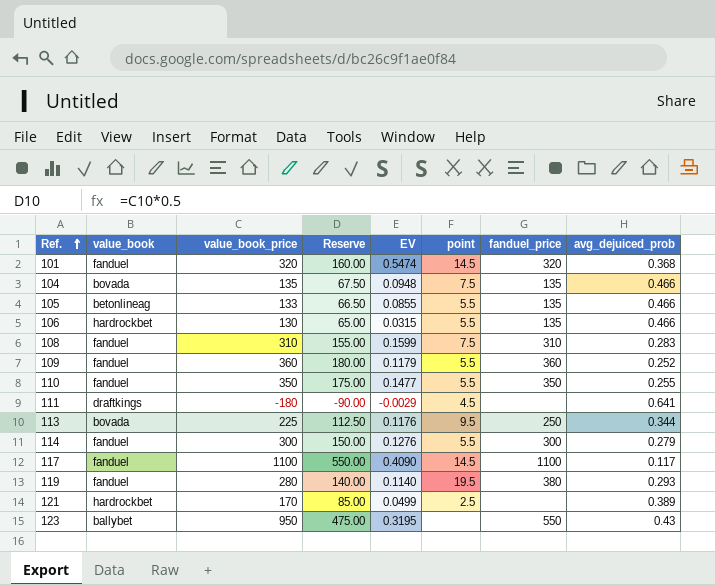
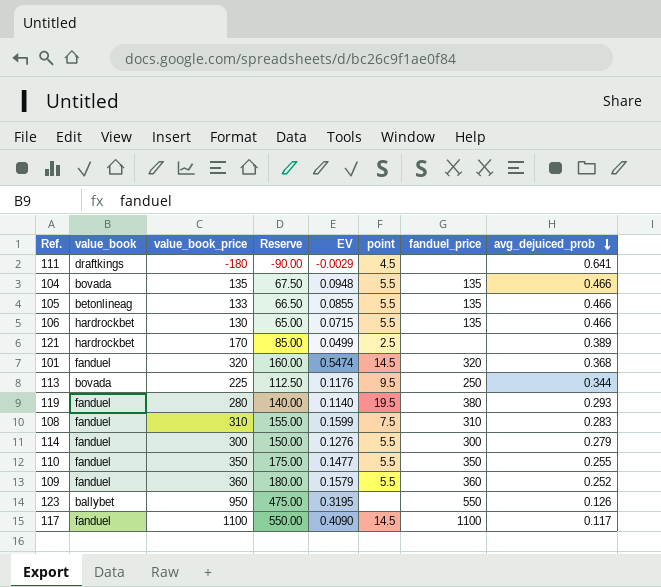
row order: Ref. ascending -> avg_dejuiced_prob descending
104 | point: 7.5 -> 5.5
106 | EV: 0.0315 -> 0.0715
109 | EV: 0.1179 -> 0.1579
123 | avg_dejuiced_prob: 0.43 -> 0.126

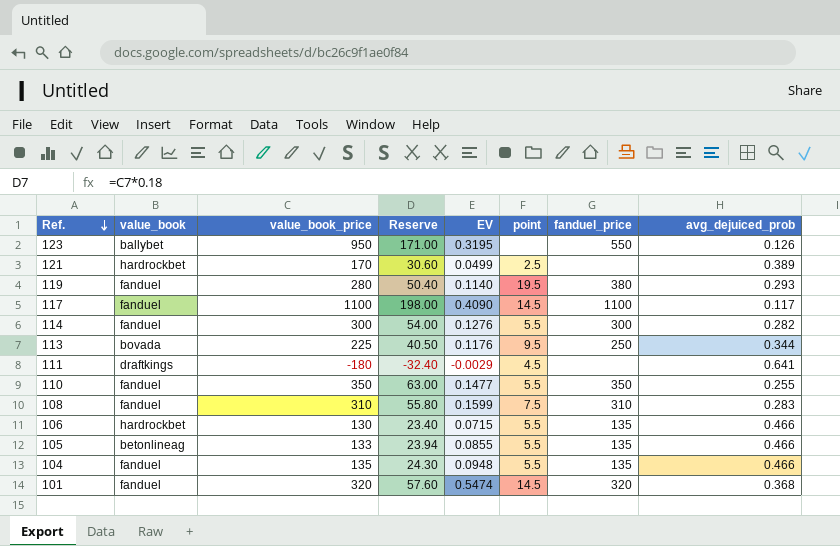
row order: avg_dejuiced_prob descending -> Ref. descending
column Reserve | formula: [value_book_price] * 0.5 -> [value_book_price] * 0.18
row 109: fanduel | 360 | 180.00 | 0.1579 | 5.5 | 360 | 0.252 -> none
114 | avg_dejuiced_prob: 0.279 -> 0.282
104 | value_book: bovada -> fanduel

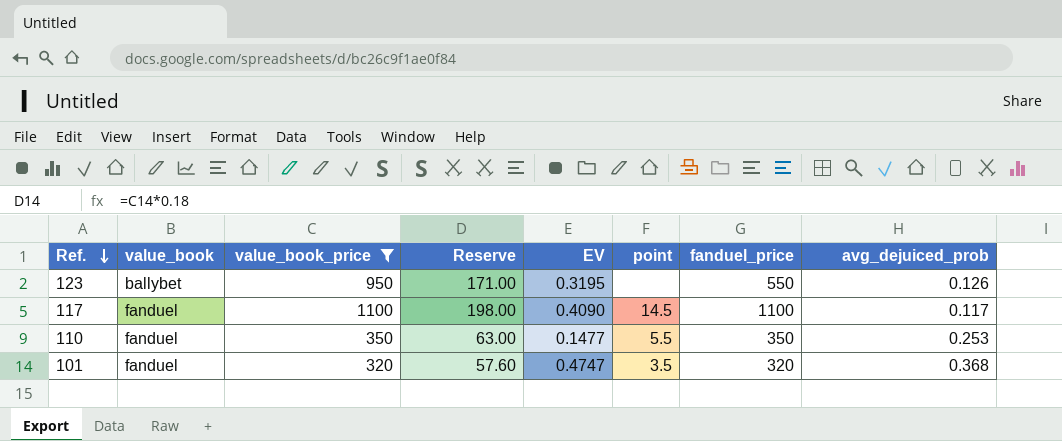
filter: none -> value_book_price >= 320
110 | avg_dejuiced_prob: 0.255 -> 0.253
101 | EV: 0.5474 -> 0.4747
101 | point: 14.5 -> 3.5

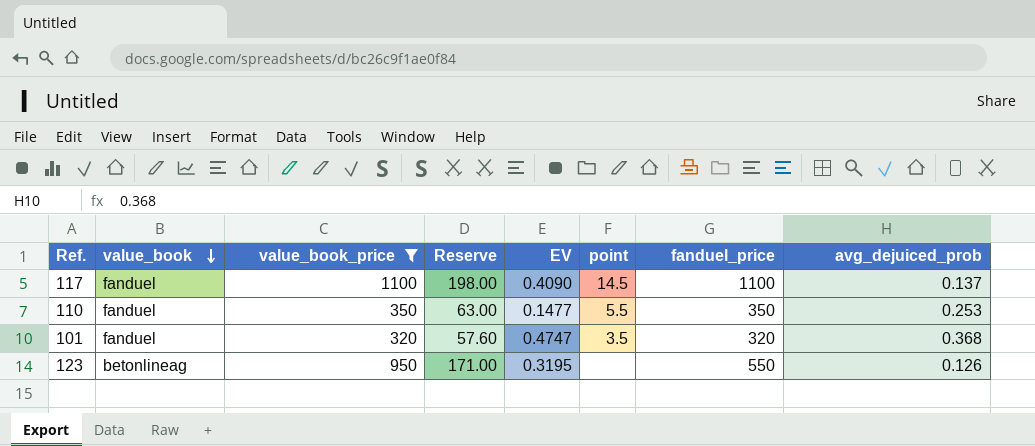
row order: Ref. descending -> value_book descending
117 | avg_dejuiced_prob: 0.117 -> 0.137
123 | value_book: ballybet -> betonlineag

